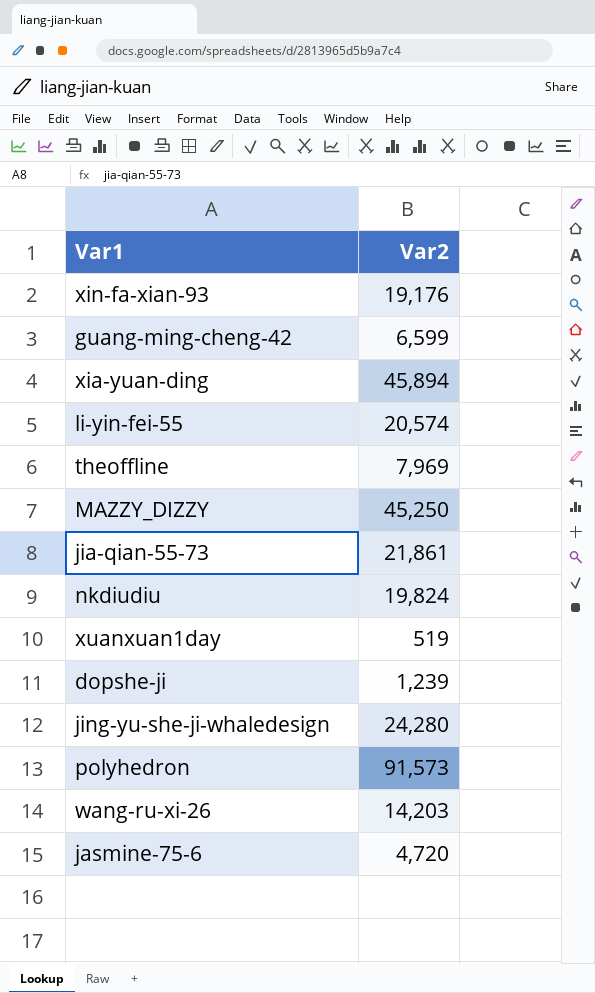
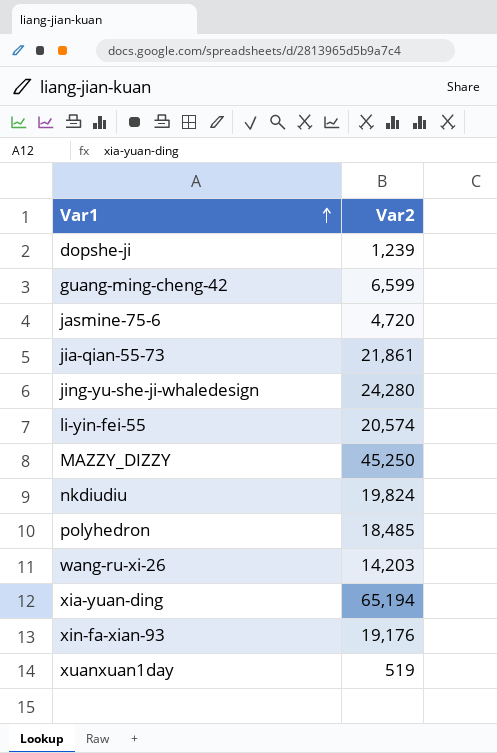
row order: none -> Var1 ascending
row theoffline: 7,969 -> none
polyhedron | Var2: 91,573 -> 18,485
xia-yuan-ding | Var2: 45,894 -> 65,194

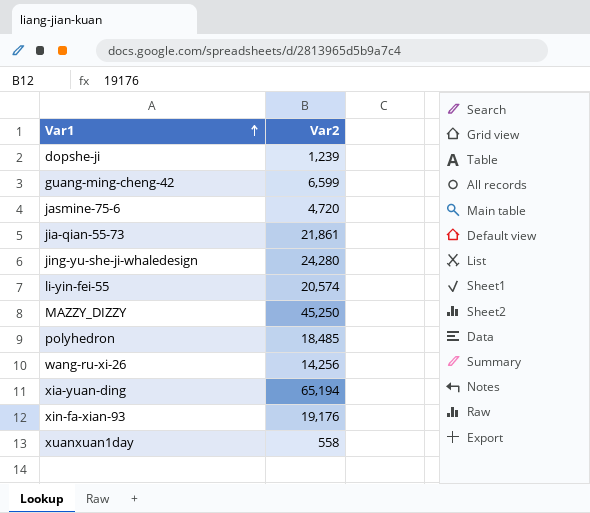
row nkdiudiu: 19,824 -> none
wang-ru-xi-26 | Var2: 14,203 -> 14,256
xuanxuan1day | Var2: 519 -> 558

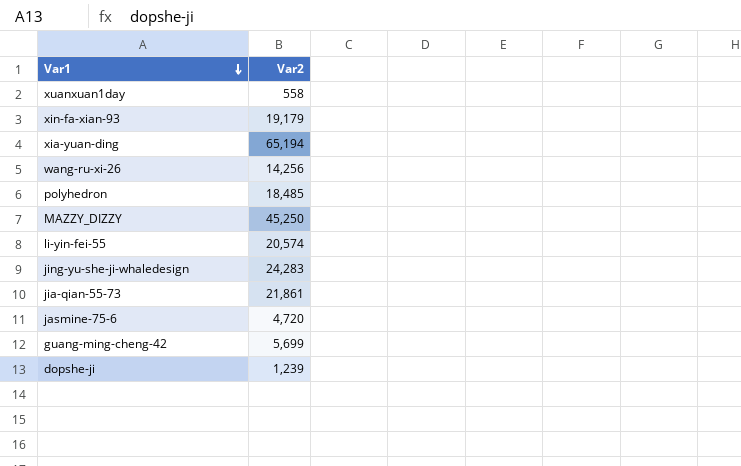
row order: Var1 ascending -> Var1 descending
xin-fa-xian-93 | Var2: 19,176 -> 19,179
jing-yu-she-ji-whaledesign | Var2: 24,280 -> 24,283
guang-ming-cheng-42 | Var2: 6,599 -> 5,699

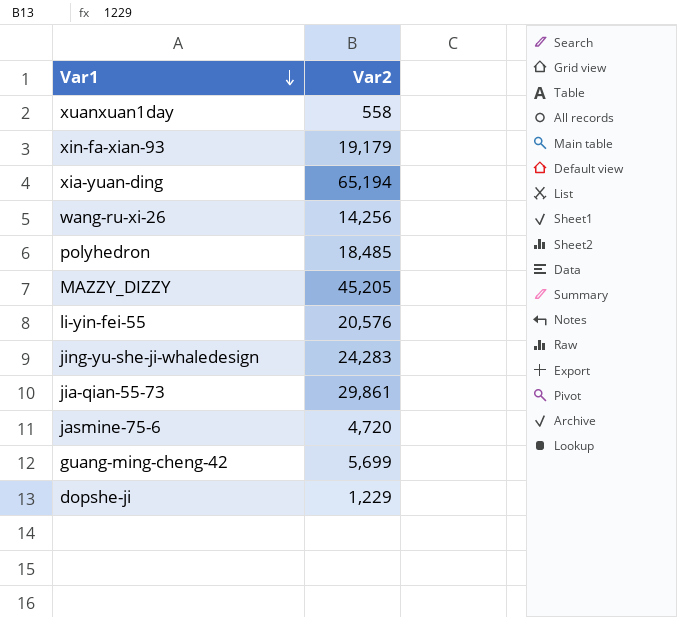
MAZZY_DIZZY | Var2: 45,250 -> 45,205
li-yin-fei-55 | Var2: 20,574 -> 20,576
jia-qian-55-73 | Var2: 21,861 -> 29,861
dopshe-ji | Var2: 1,239 -> 1,229

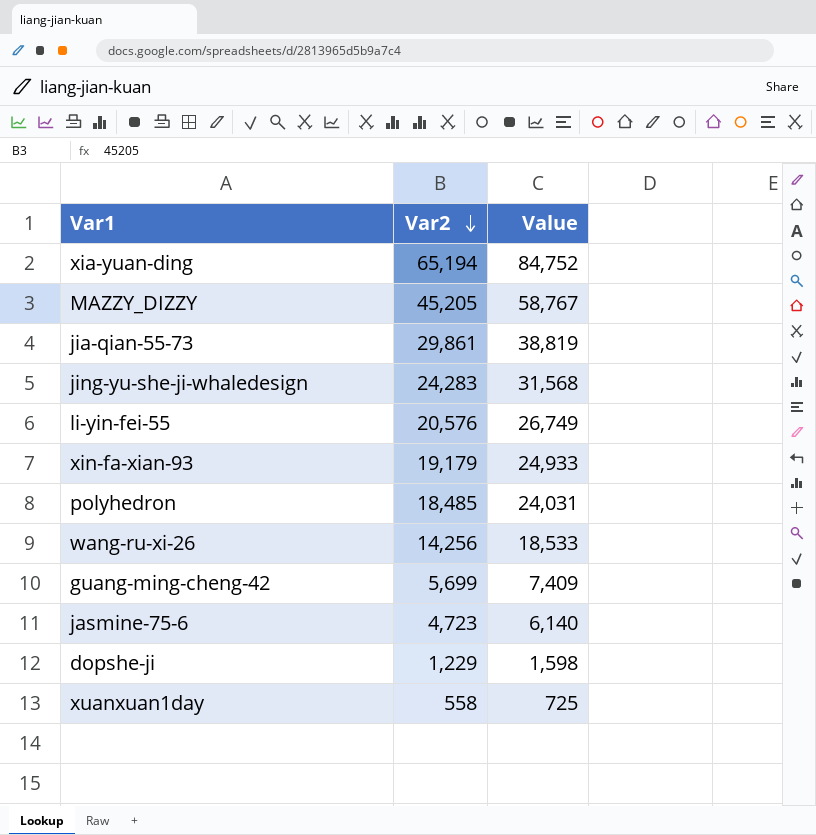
row order: Var1 descending -> Var2 descending
column Value | formula: none -> [Var2] * 1.3
jasmine-75-6 | Var2: 4,720 -> 4,723

